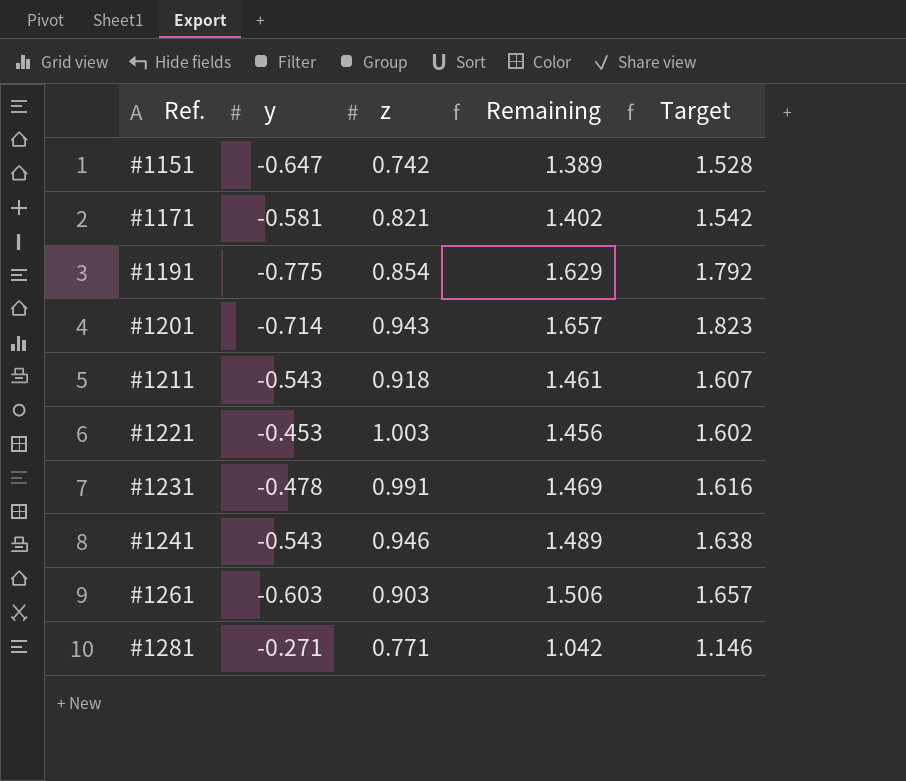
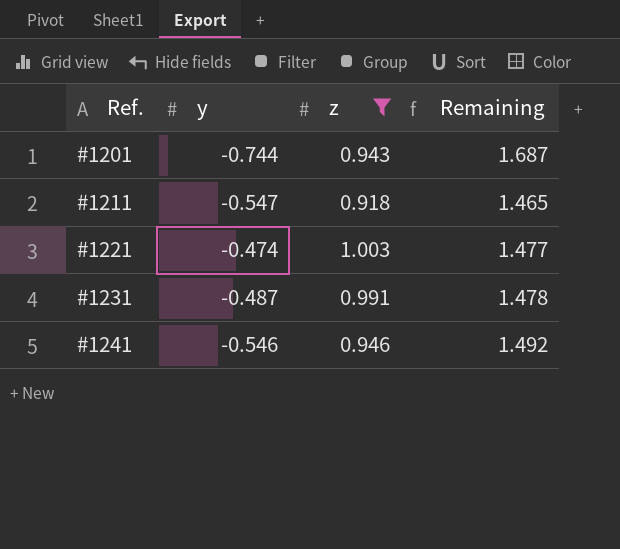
filter: none -> z >= 0.918
column Target | formula: [Remaining] * 1.1 -> none
#1201 | y: -0.714 -> -0.744
#1201 | Remaining: 1.657 -> 1.687
#1211 | y: -0.543 -> -0.547
#1211 | Remaining: 1.461 -> 1.465
#1221 | y: -0.453 -> -0.474
#1221 | Remaining: 1.456 -> 1.477
#1231 | y: -0.478 -> -0.487
#1231 | Remaining: 1.469 -> 1.478
#1241 | y: -0.543 -> -0.546
#1241 | Remaining: 1.489 -> 1.492

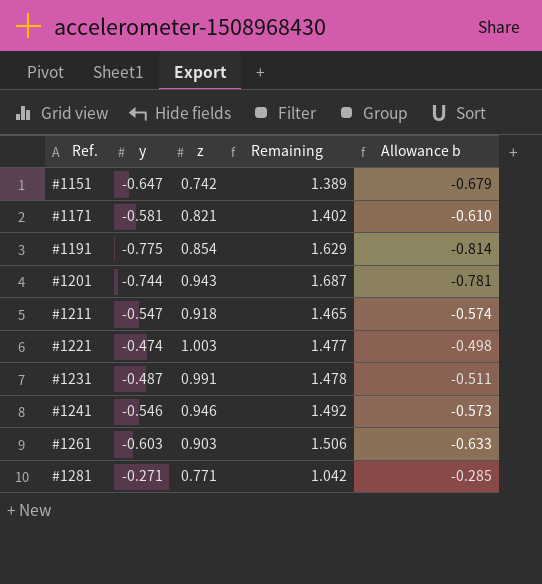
filter: z >= 0.918 -> none
column Allowance b | formula: none -> [y] * 1.05

